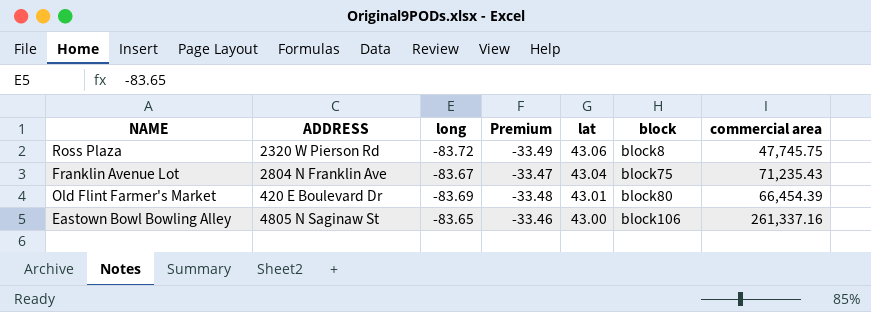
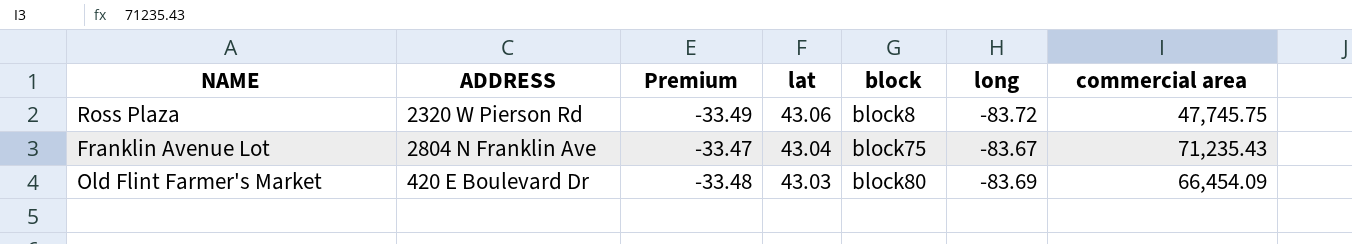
column long | position: 3 -> 6
row Eastown Bowl Bowling Alley: 4805 N Saginaw St | -83.65 | -33.46 | 43.00 | block106 | 261,337.16 -> none
Old Flint Farmer's Market | lat: 43.01 -> 43.03
Old Flint Farmer's Market | commercial area: 66,454.39 -> 66,454.09

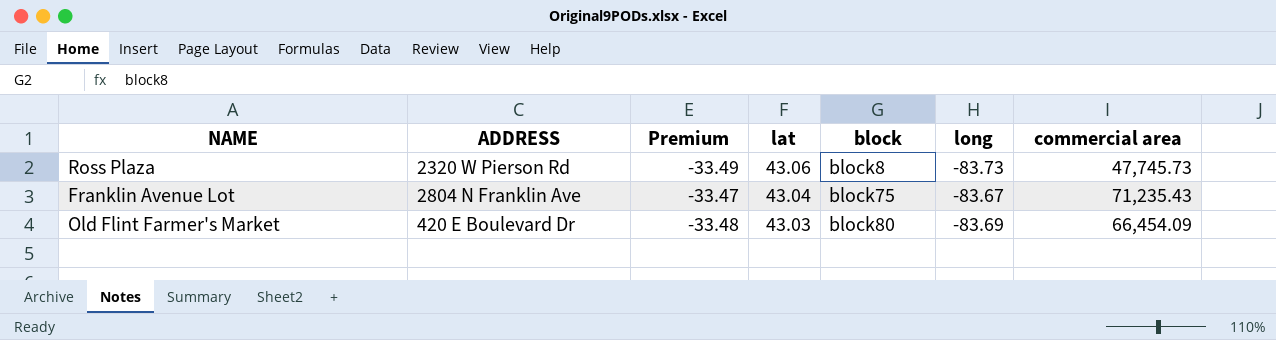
Ross Plaza | long: -83.72 -> -83.73
Ross Plaza | commercial area: 47,745.75 -> 47,745.73

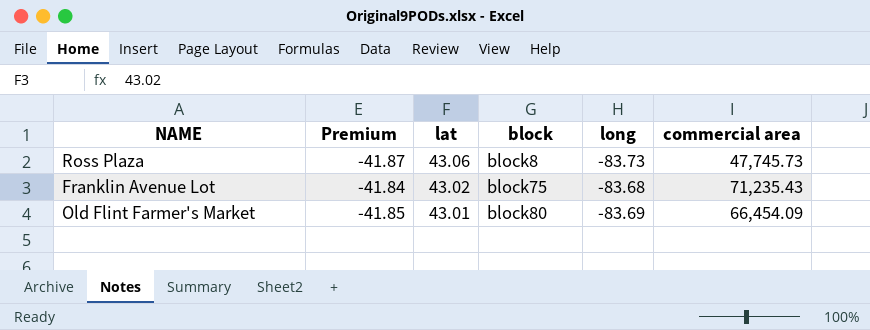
column ADDRESS | position: 2 -> none
column Premium | formula: [long] * 0.4 -> [long] * 0.5
Franklin Avenue Lot | lat: 43.04 -> 43.02
Franklin Avenue Lot | long: -83.67 -> -83.68
Old Flint Farmer's Market | lat: 43.03 -> 43.01

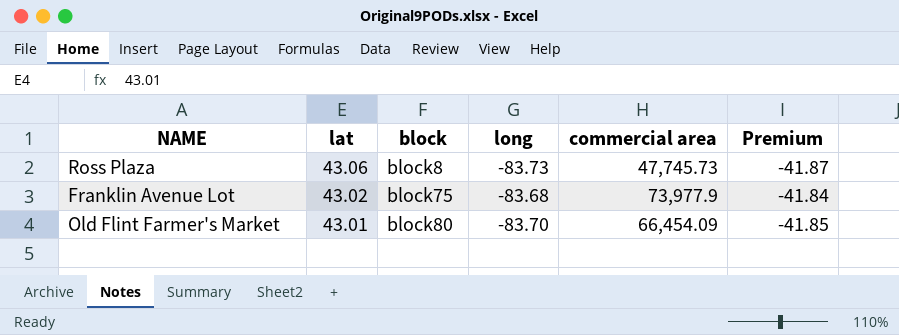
column Premium | position: 2 -> 6
Franklin Avenue Lot | commercial area: 71,235.43 -> 73,977.9
Old Flint Farmer's Market | long: -83.69 -> -83.70

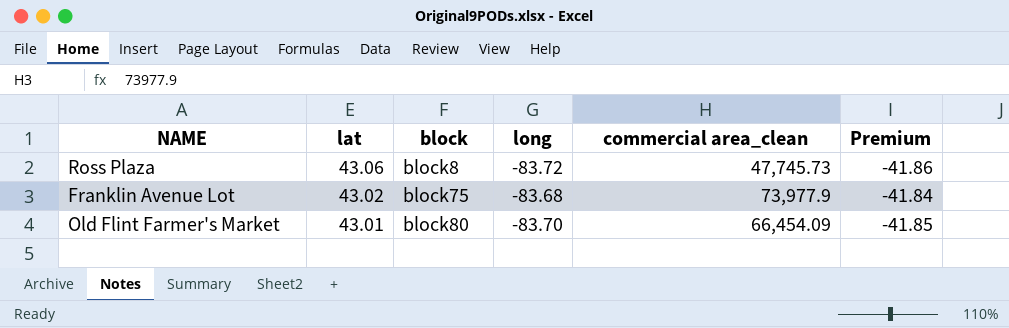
column name: commercial area -> commercial area_clean
Ross Plaza | long: -83.73 -> -83.72
Ross Plaza | Premium: -41.87 -> -41.86

